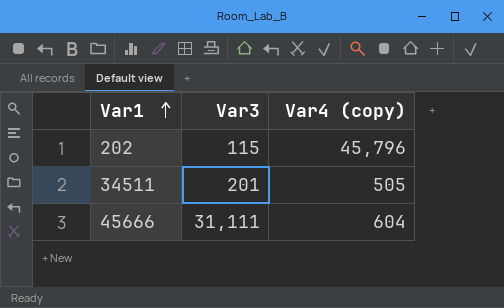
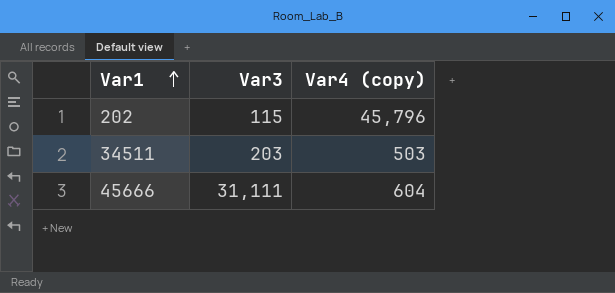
34511 | Var3: 201 -> 203
34511 | Var4 (copy): 505 -> 503

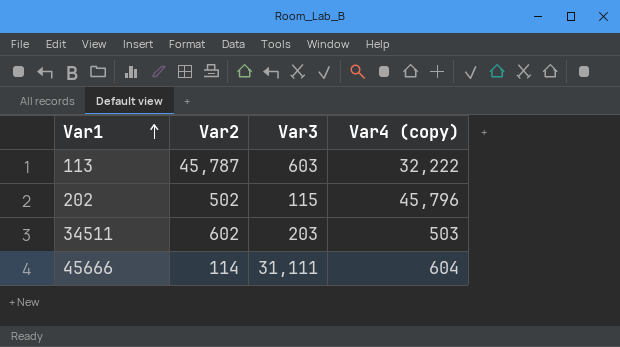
column Var2 | position: none -> 2
row 113: none -> 45,787 | 603 | 32,222

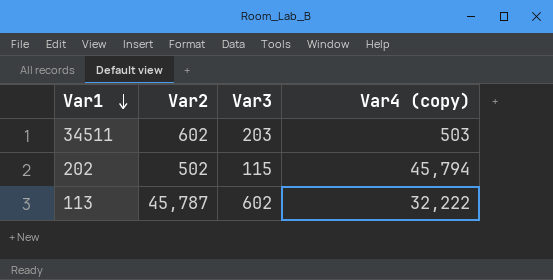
row order: Var1 ascending -> Var1 descending
row 45666: 114 | 31,111 | 604 -> none
202 | Var4 (copy): 45,796 -> 45,794
113 | Var3: 603 -> 602

